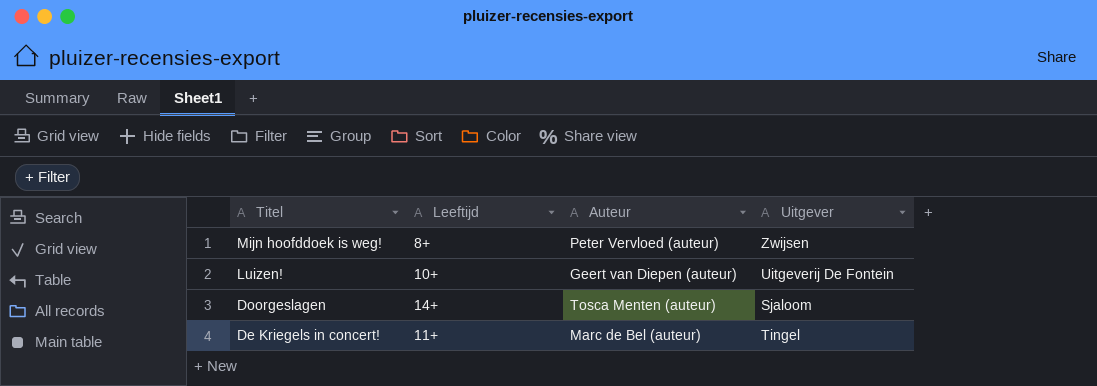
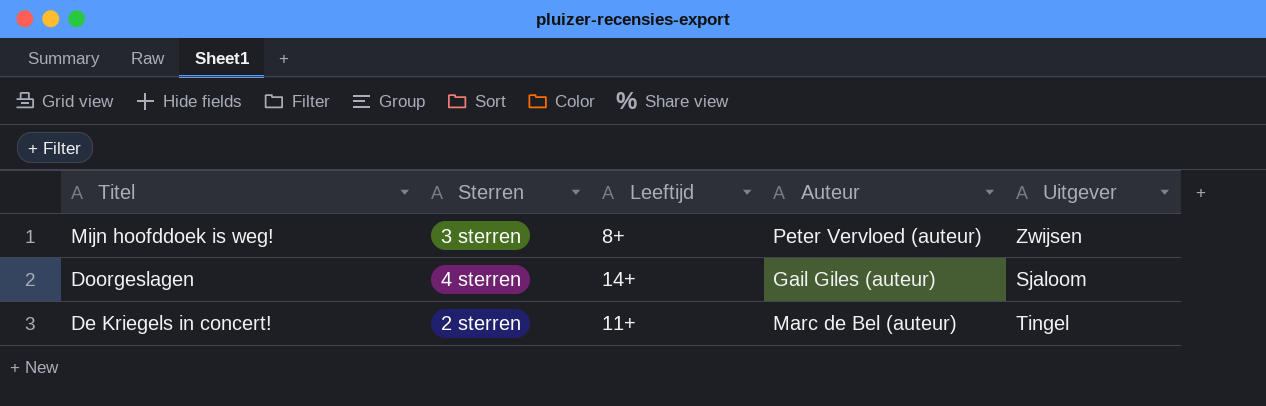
column Sterren | position: none -> 2
row Luizen!: 10+ | Geert van Diepen (auteur) | Uitgeverij De Fontein -> none
Doorgeslagen | Auteur: Tosca Menten (auteur) -> Gail Giles (auteur)

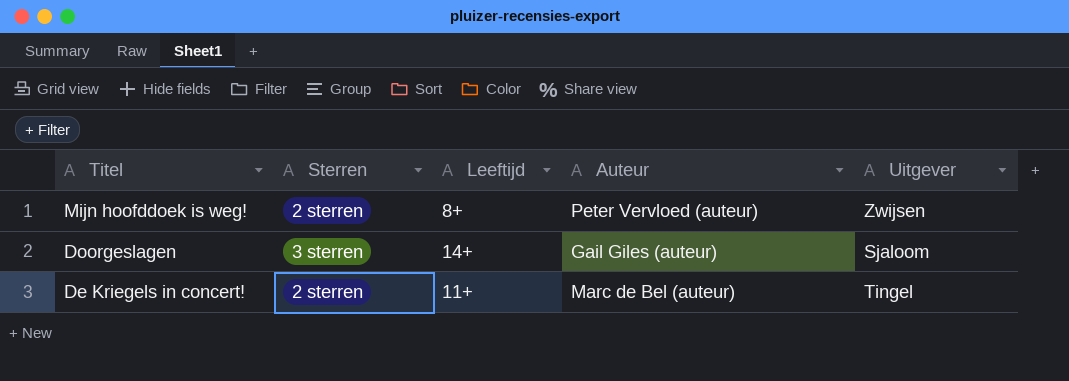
Mijn hoofddoek is weg! | Sterren: 3 sterren -> 2 sterren
Doorgeslagen | Sterren: 4 sterren -> 3 sterren

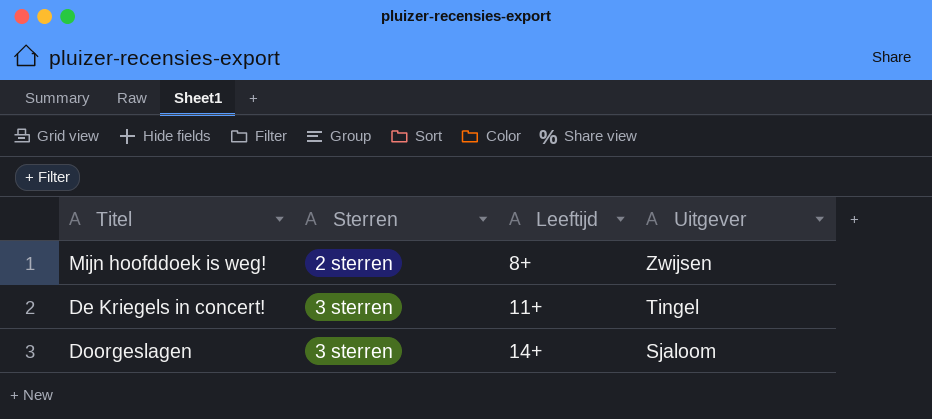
row order: Titel descending -> Sterren ascending
column Auteur | position: 4 -> none
De Kriegels in concert! | Sterren: 2 sterren -> 3 sterren

